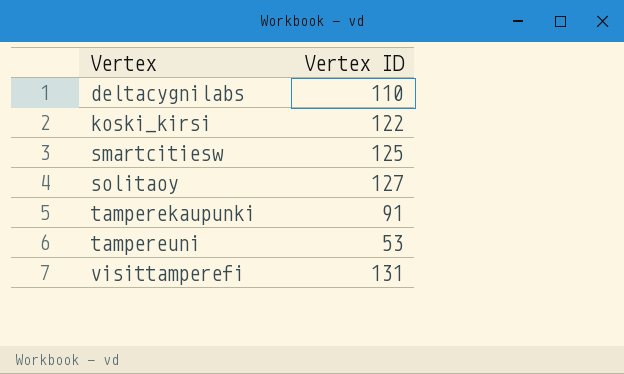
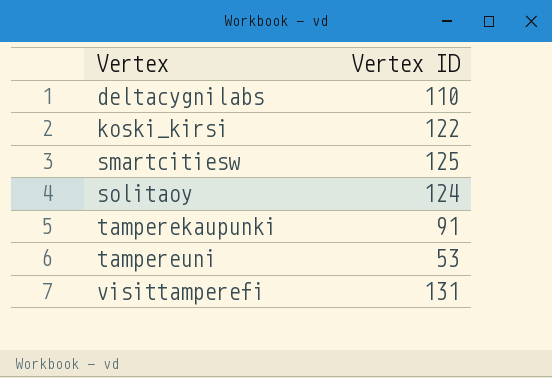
solitaoy | Vertex ID: 127 -> 124

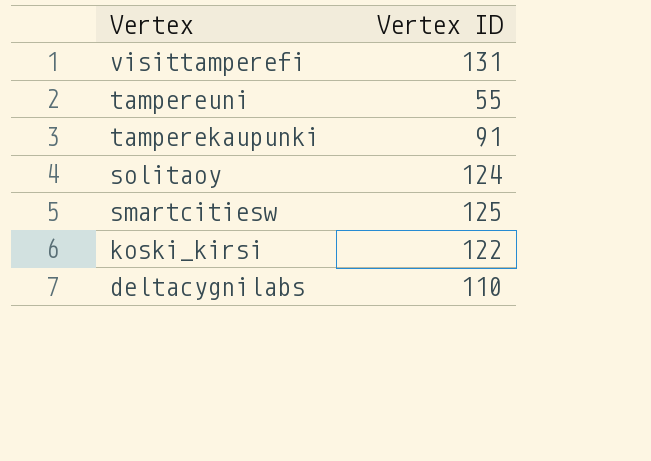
row order: Vertex ascending -> Vertex descending
tampereuni | Vertex ID: 53 -> 55

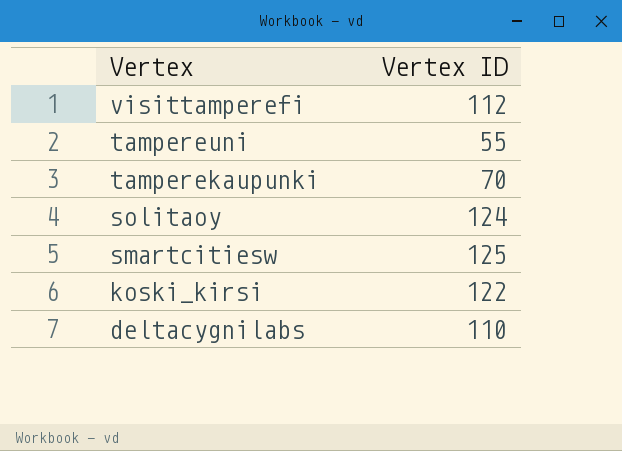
visittamperefi | Vertex ID: 131 -> 112
tamperekaupunki | Vertex ID: 91 -> 70

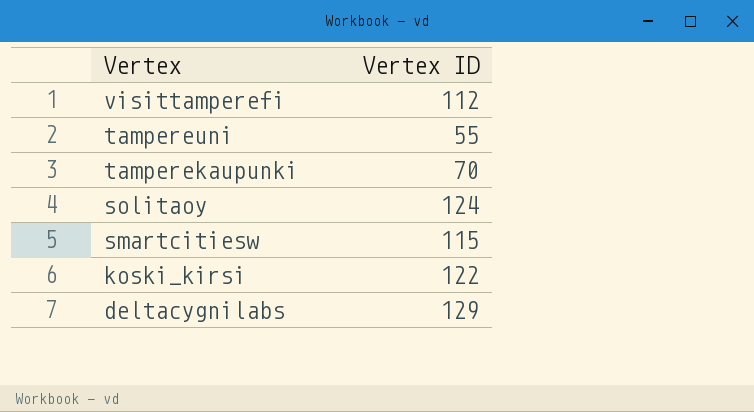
smartcitiesw | Vertex ID: 125 -> 115
deltacygnilabs | Vertex ID: 110 -> 129

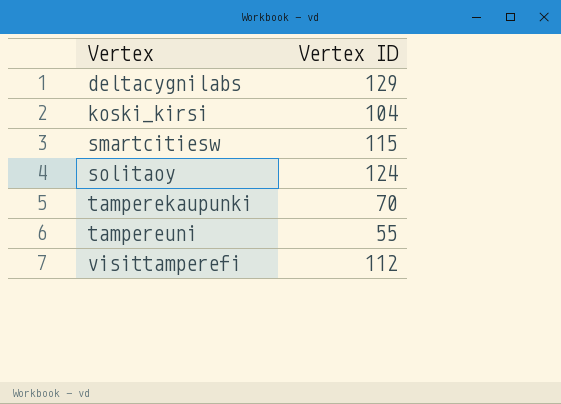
row order: Vertex descending -> Vertex ascending
koski_kirsi | Vertex ID: 122 -> 104

